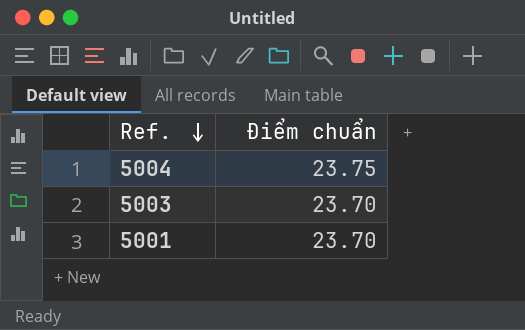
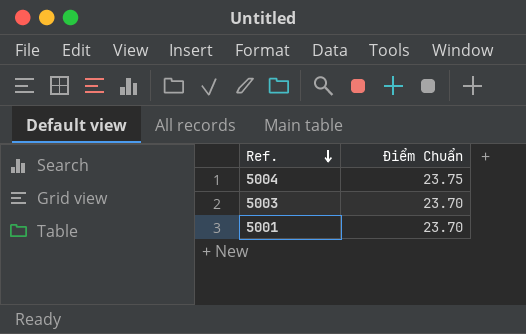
column name: Điểm chuẩn -> Điểm Chuẩn

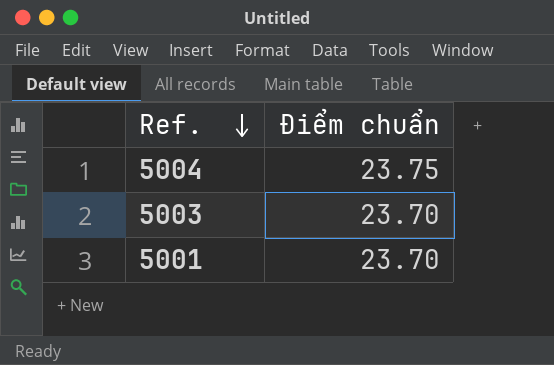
column name: Điểm Chuẩn -> Điểm chuẩn

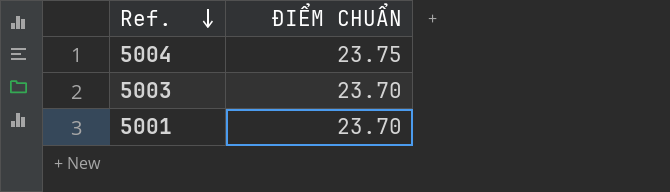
column name: Điểm chuẩn -> ĐIỂM CHUẨN

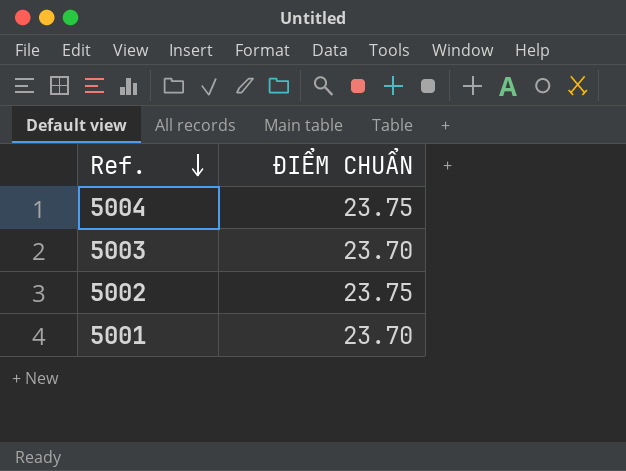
row 5002: none -> 23.75

